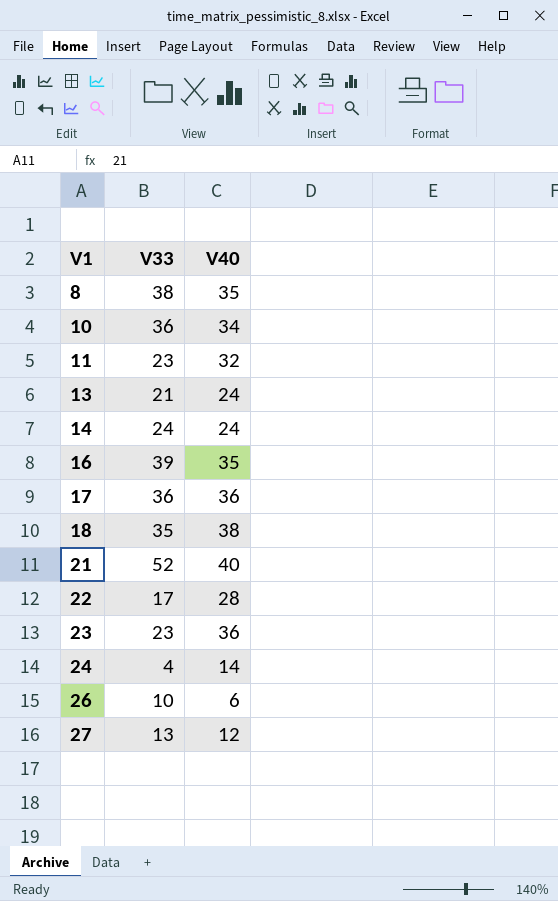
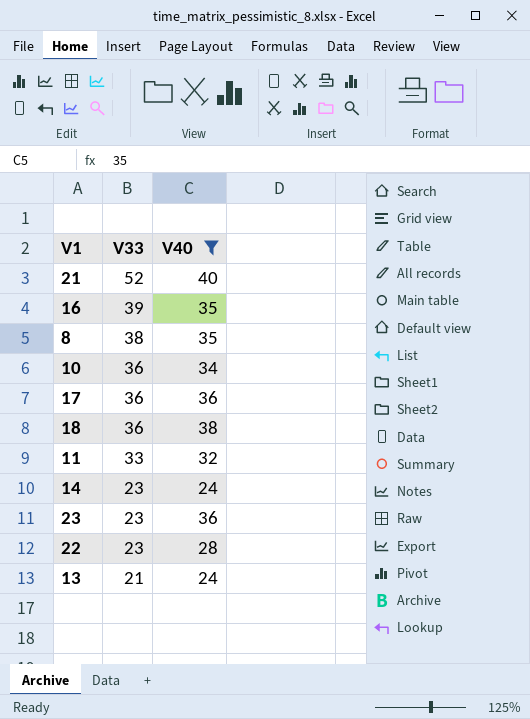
filter: none -> V40 >= 24
row order: V1 ascending -> V33 descending
18 | V33: 35 -> 36
11 | V33: 23 -> 33
14 | V33: 24 -> 23
22 | V33: 17 -> 23

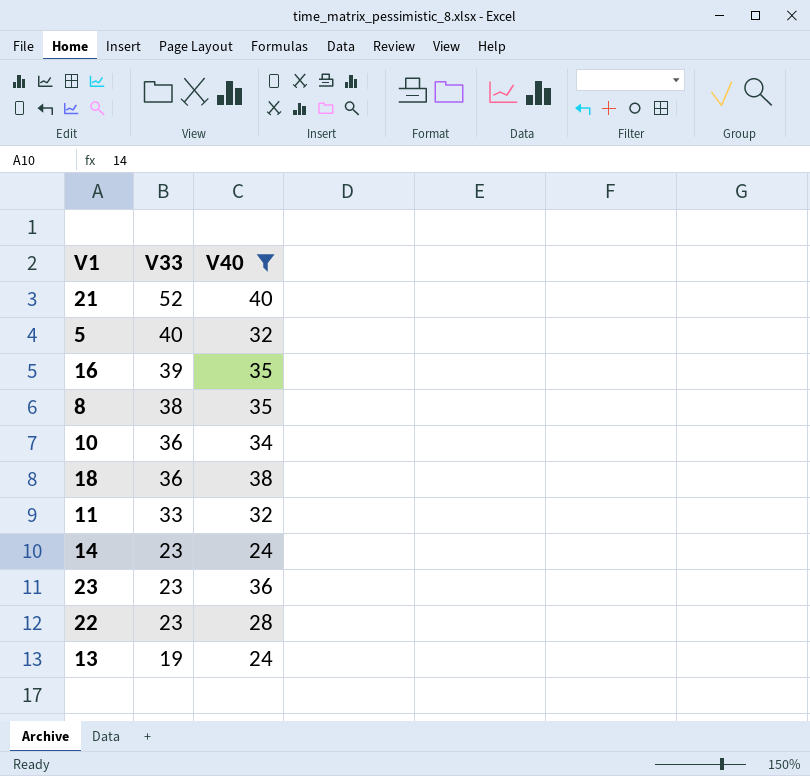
row 17: 36 | 36 -> none
row 5: none -> 40 | 32
13 | V33: 21 -> 19

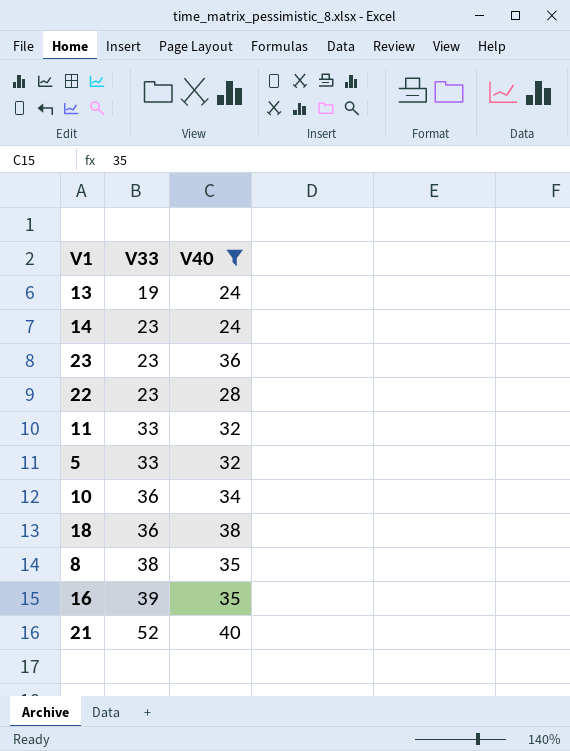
row order: V33 descending -> V33 ascending
5 | V33: 40 -> 33

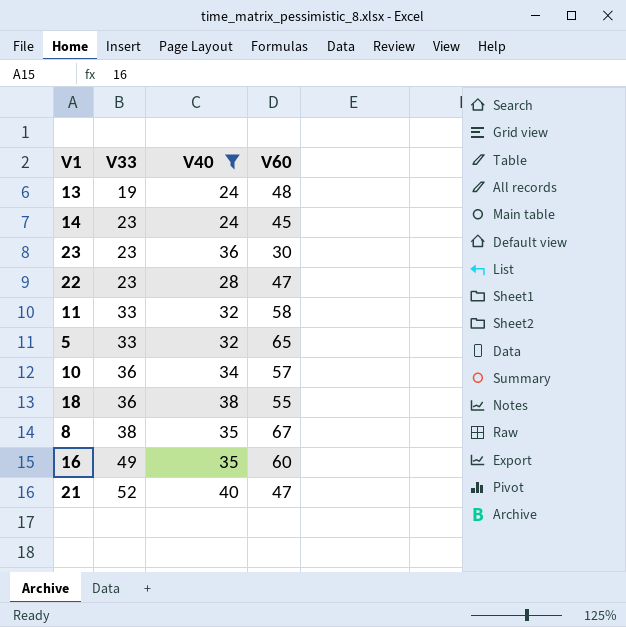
column V60 | position: none -> 4
16 | V33: 39 -> 49

